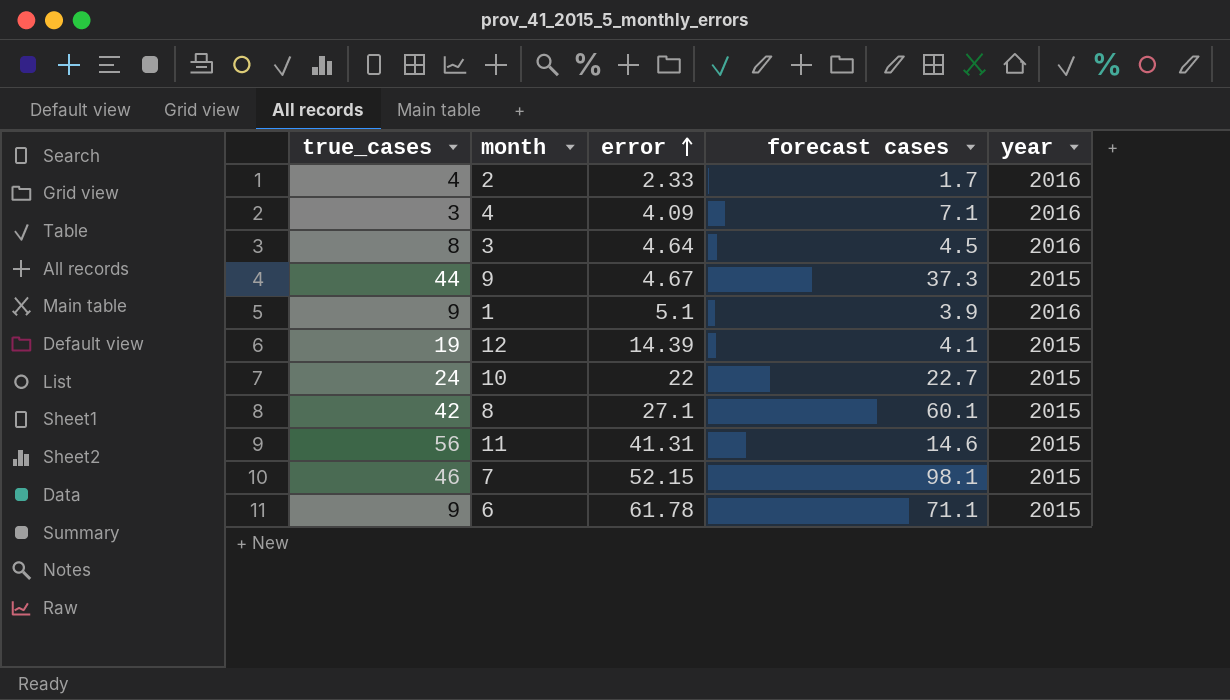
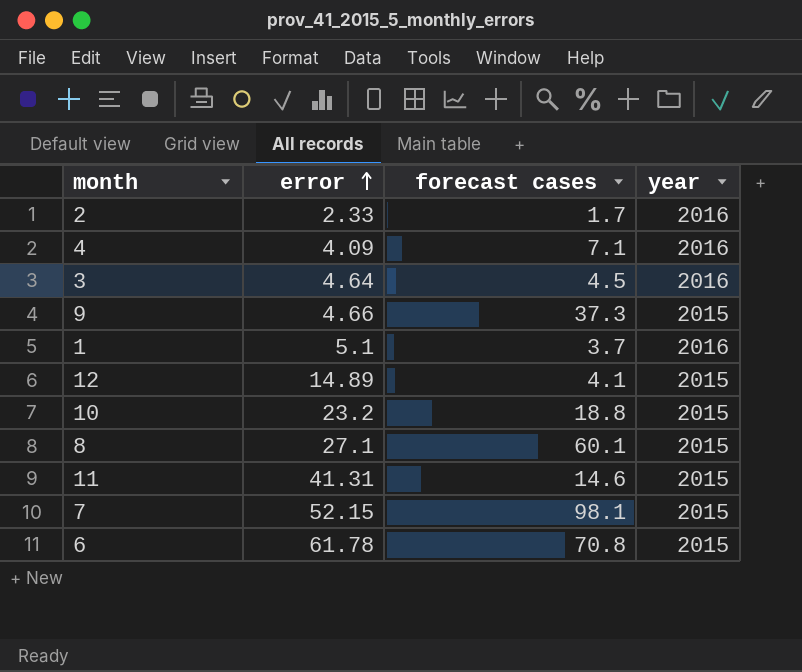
column true_cases | position: 1 -> none
9 | error: 4.67 -> 4.66
1 | forecast cases: 3.9 -> 3.7
12 | error: 14.39 -> 14.89
10 | error: 22 -> 23.2
10 | forecast cases: 22.7 -> 18.8
6 | forecast cases: 71.1 -> 70.8

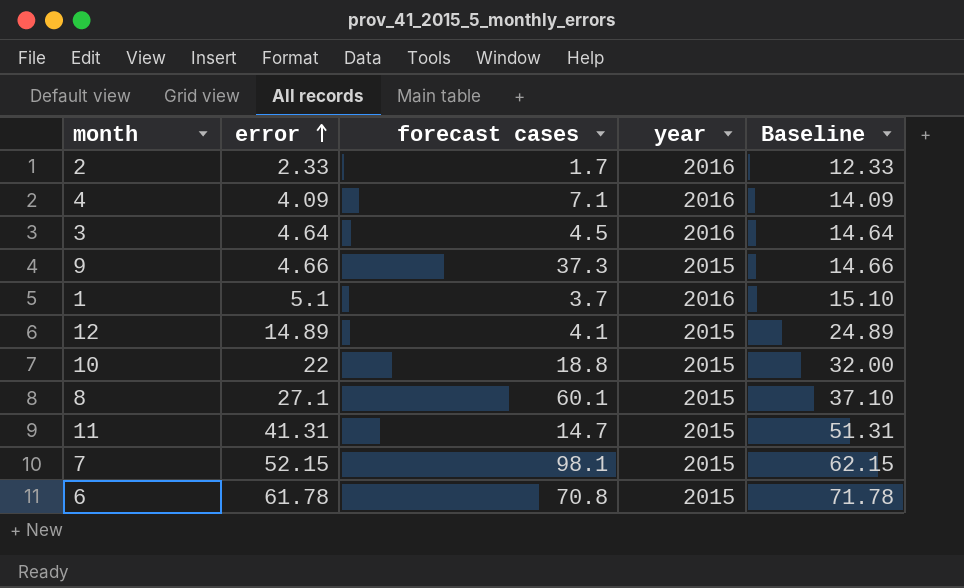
column Baseline | formula: none -> [error] + 10
10 | error: 23.2 -> 22
11 | forecast cases: 14.6 -> 14.7

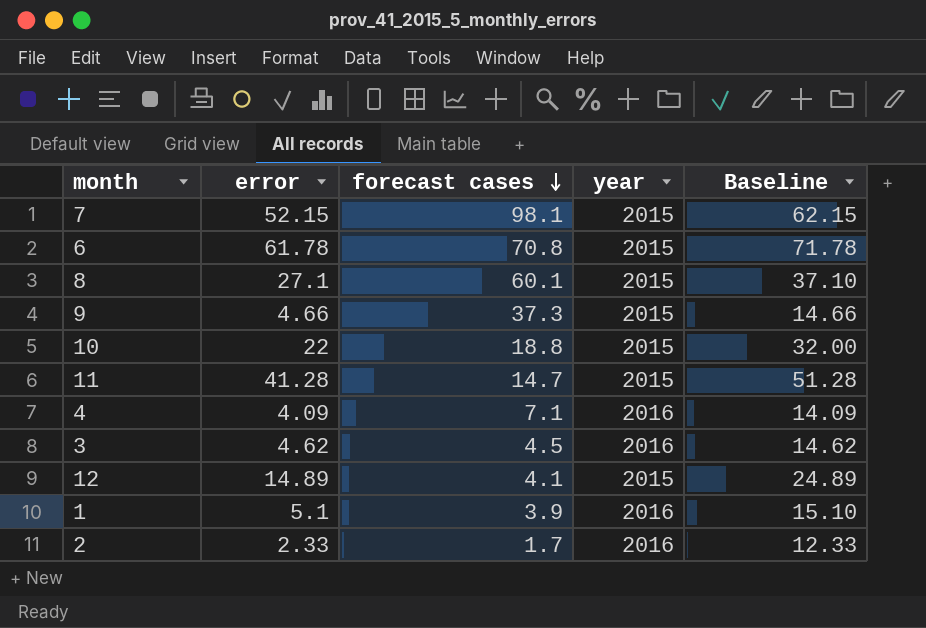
row order: error ascending -> forecast cases descending
11 | error: 41.31 -> 41.28
11 | Baseline: 51.31 -> 51.28
3 | error: 4.64 -> 4.62
3 | Baseline: 14.64 -> 14.62
1 | forecast cases: 3.7 -> 3.9

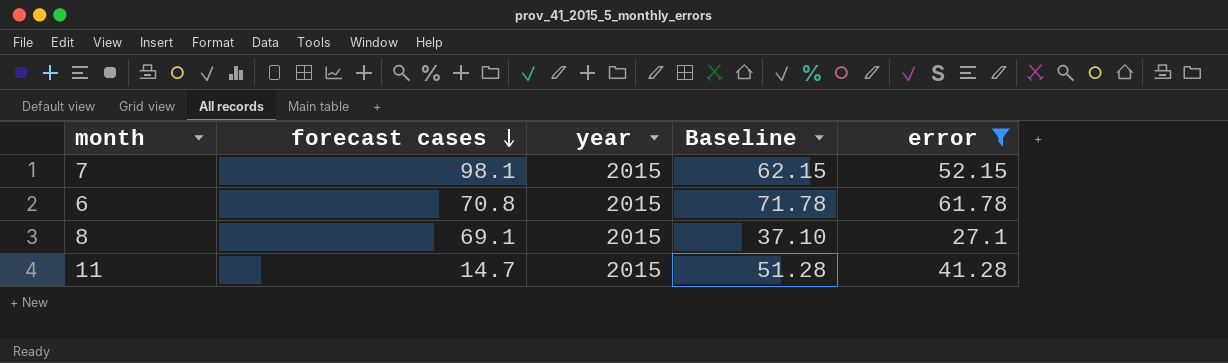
filter: none -> error >= 27.1
column error | position: 2 -> 5
8 | forecast cases: 60.1 -> 69.1

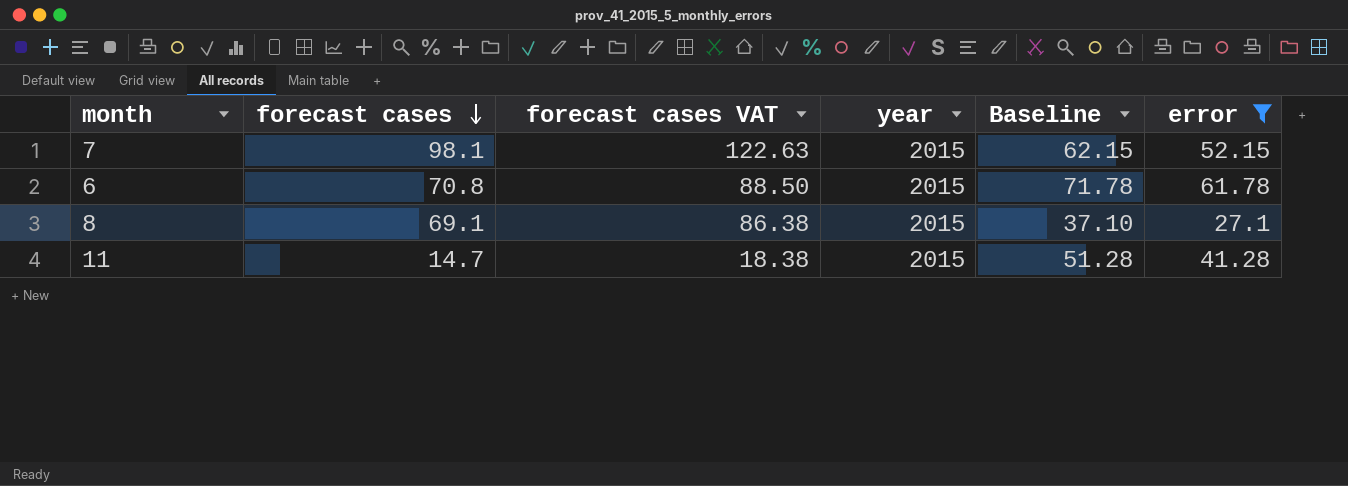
column forecast cases VAT | formula: none -> [forecast cases] * 1.25

